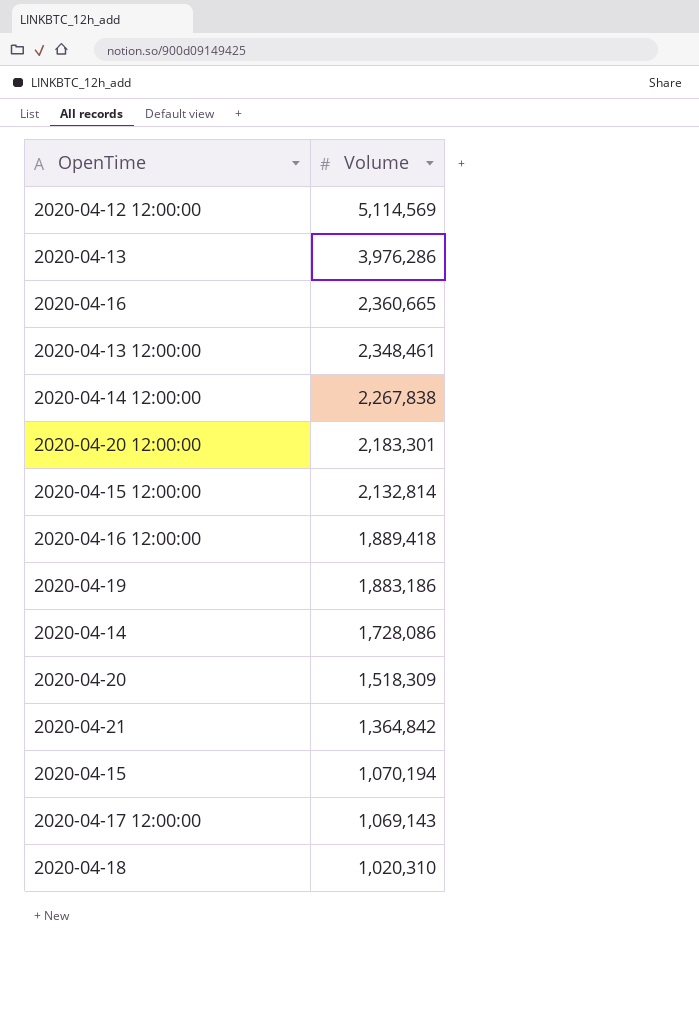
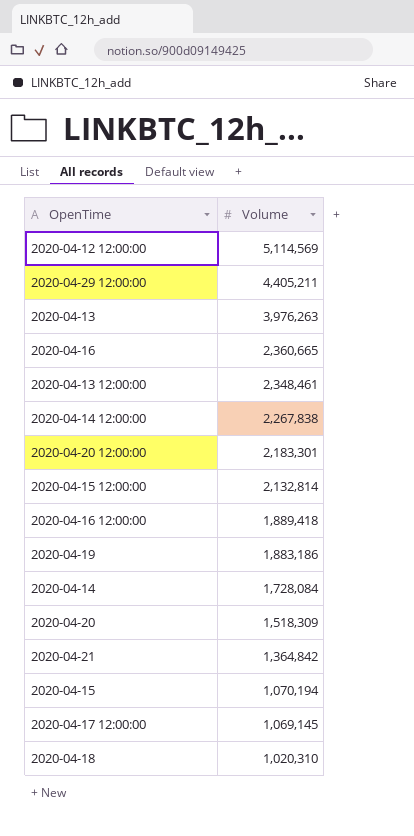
row 2020-04-29 12:00:00: none -> 4,405,211
2020-04-13 | Volume: 3,976,286 -> 3,976,263
2020-04-14 | Volume: 1,728,086 -> 1,728,084
2020-04-17 12:00:00 | Volume: 1,069,143 -> 1,069,145

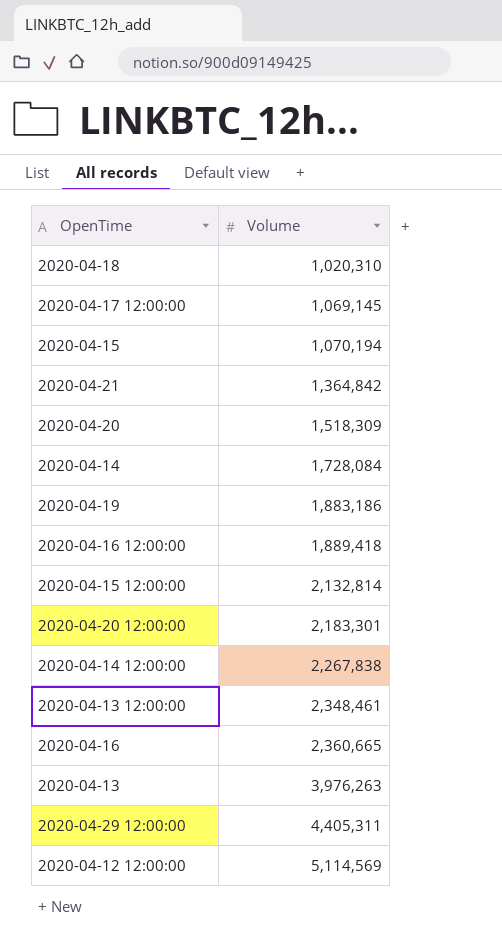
row order: Volume descending -> Volume ascending
2020-04-29 12:00:00 | Volume: 4,405,211 -> 4,405,311

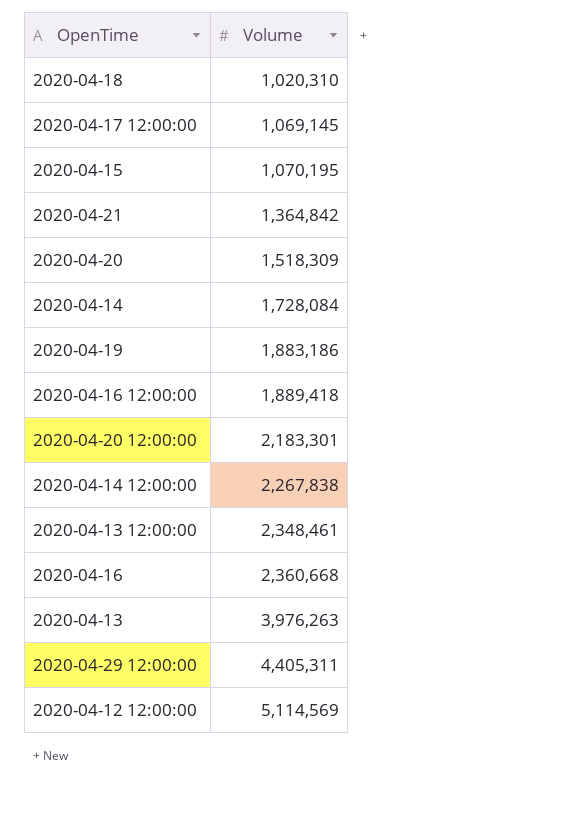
row 2020-04-15 12:00:00: 2,132,814 -> none
2020-04-15 | Volume: 1,070,194 -> 1,070,195
2020-04-16 | Volume: 2,360,665 -> 2,360,668

